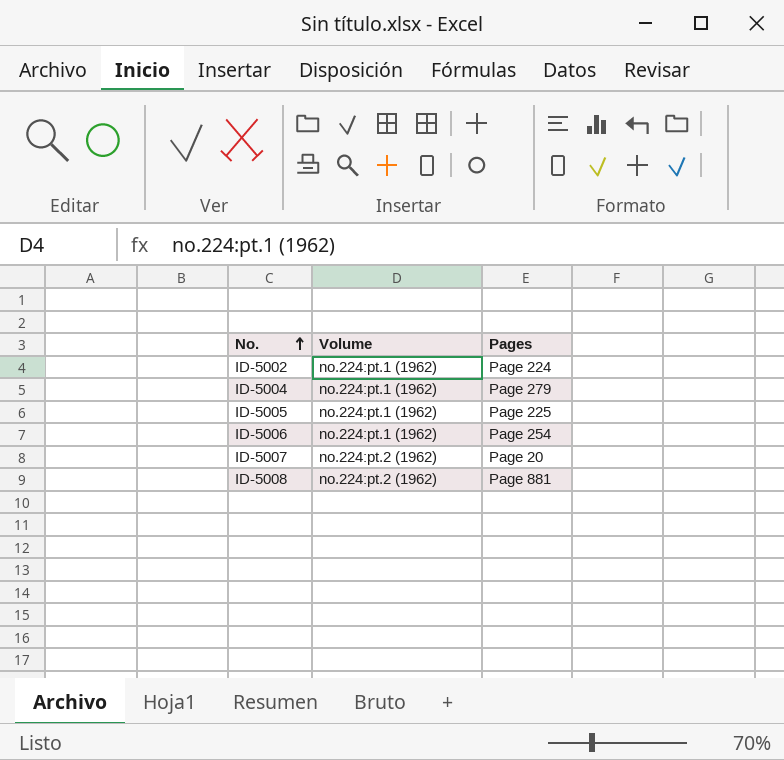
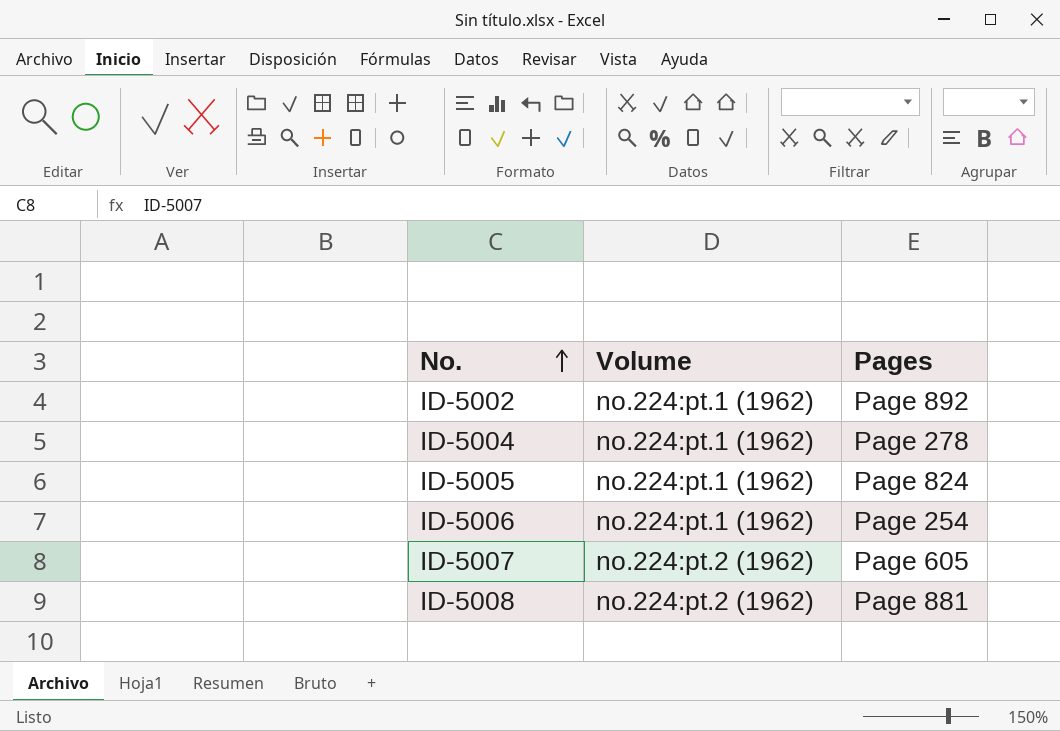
ID-5002 | Pages: Page 224 -> Page 892
ID-5004 | Pages: Page 279 -> Page 278
ID-5005 | Pages: Page 225 -> Page 824
ID-5007 | Pages: Page 20 -> Page 605

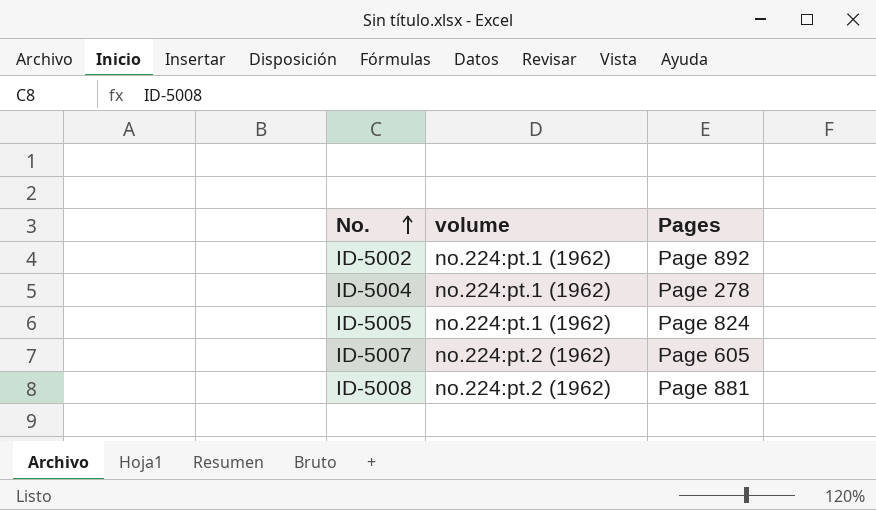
column name: Volume -> volume
row ID-5006: no.224:pt.1 (1962) | Page 254 -> none

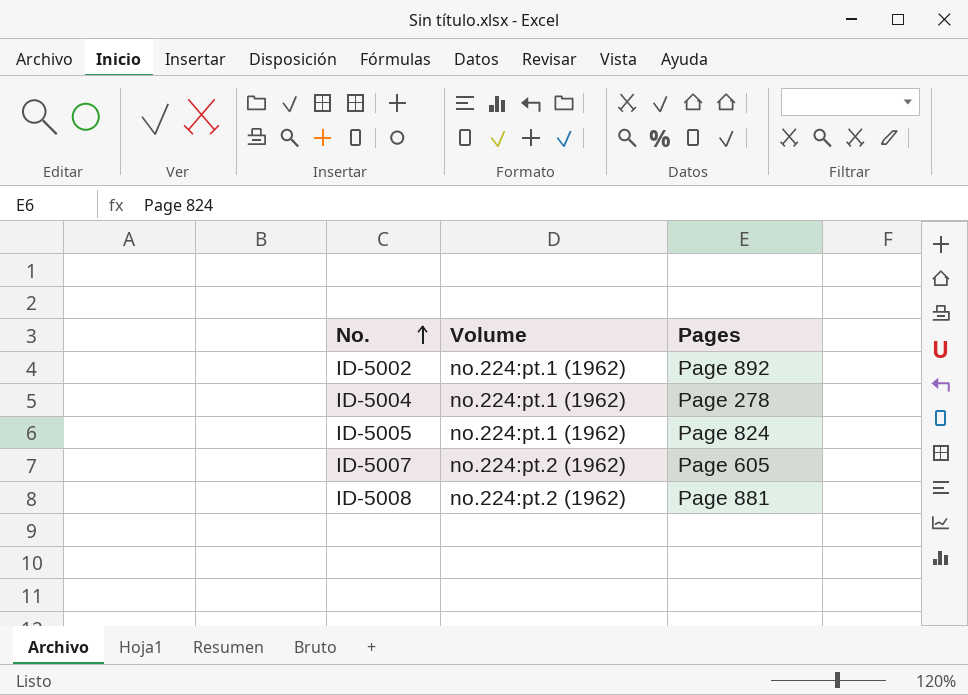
column name: volume -> Volume

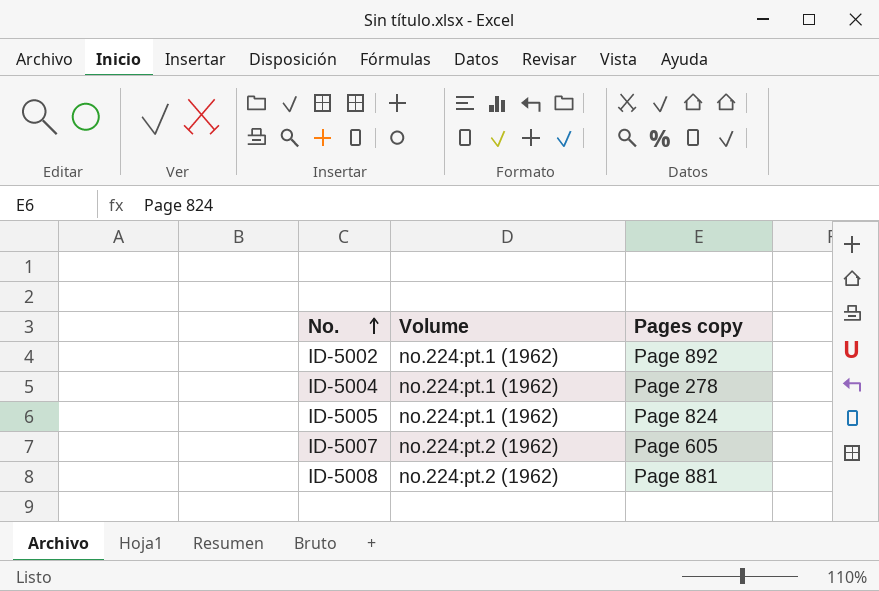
column name: Pages -> Pages copy

